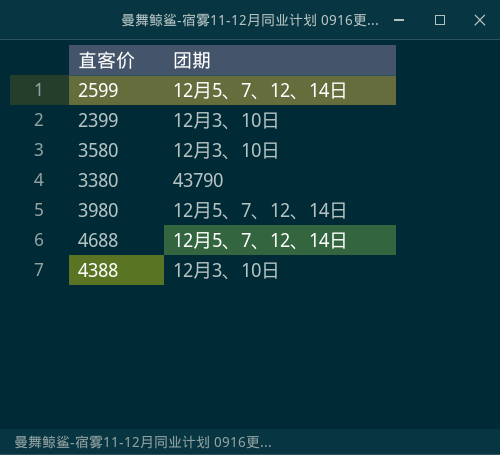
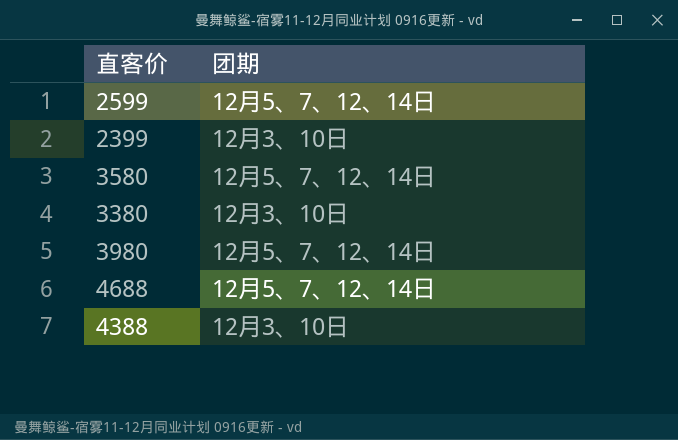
3580 | 团期: 12月3、10日 -> 12月5、7、12、14日
3380 | 团期: 43790 -> 12月3、10日

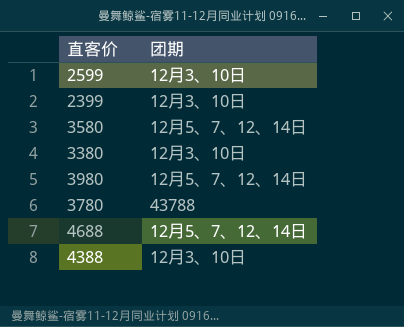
2599 | 团期: 12月5、7、12、14日 -> 12月3、10日
row 3780: none -> 43788

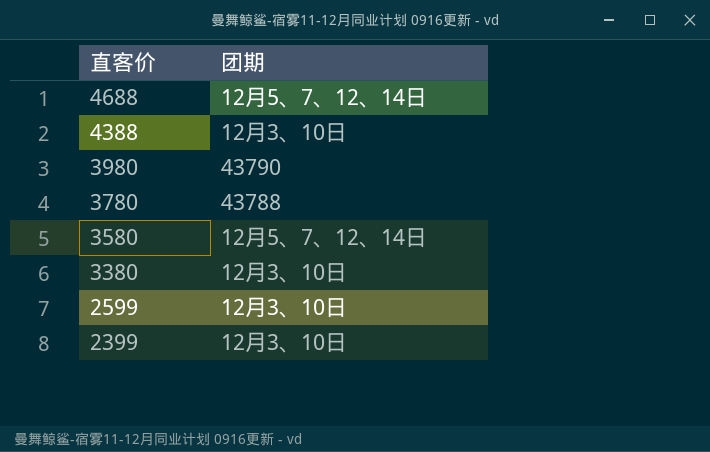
row order: none -> 直客价 descending
3980 | 团期: 12月5、7、12、14日 -> 43790

